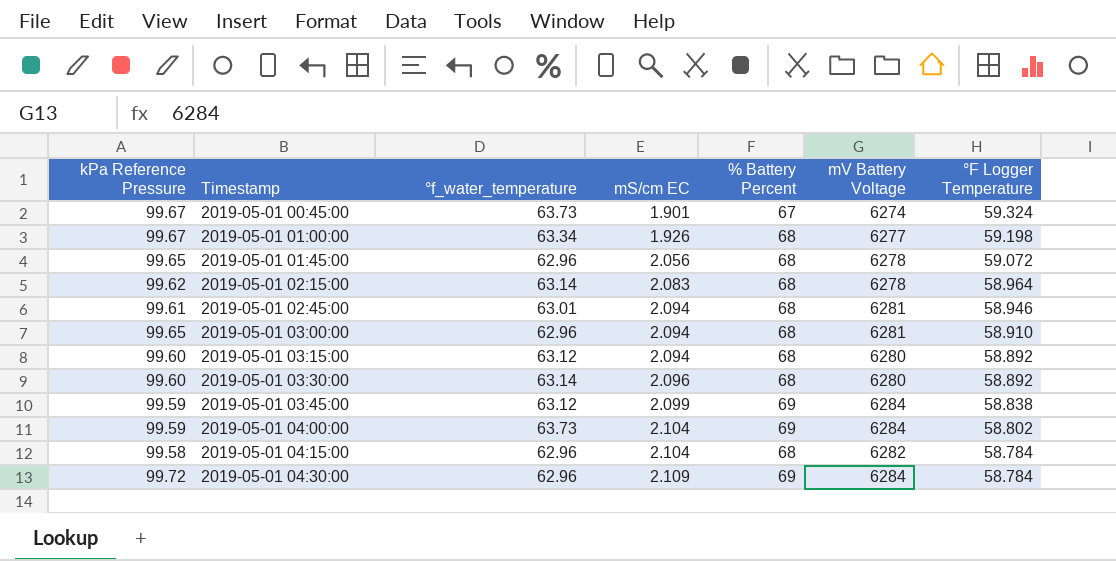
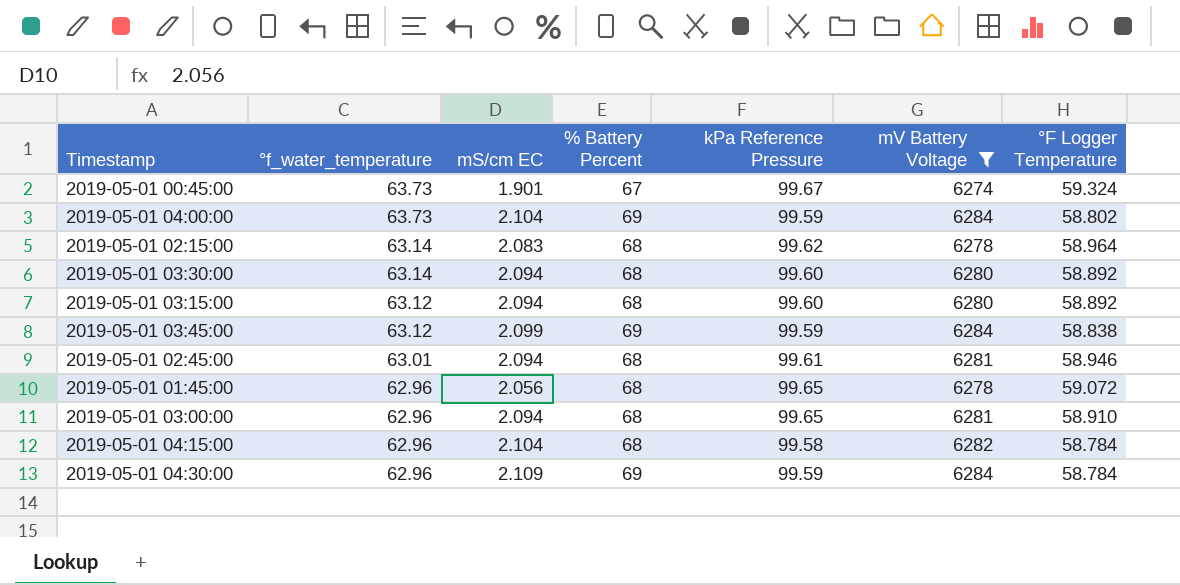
filter: none -> mV Battery Voltage != 6277
row order: Timestamp ascending -> °f_water_temperature descending
column kPa Reference Pressure | position: 1 -> 5
2019-05-01 03:30:00 | mS/cm EC: 2.096 -> 2.094
2019-05-01 04:30:00 | kPa Reference Pressure: 99.72 -> 99.59

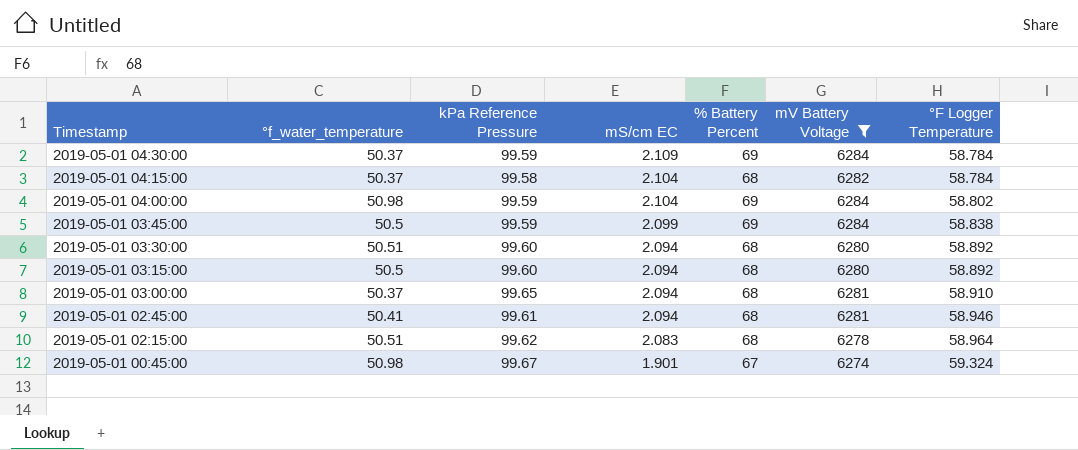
row order: °f_water_temperature descending -> Timestamp descending
column kPa Reference Pressure | position: 5 -> 3
row 2019-05-01 01:45:00: 62.96 | 2.056 | 68 | 99.65 | 6278 | 59.072 -> none
2019-05-01 04:30:00 | °f_water_temperature: 62.96 -> 50.37
2019-05-01 04:15:00 | °f_water_temperature: 62.96 -> 50.37
2019-05-01 04:00:00 | °f_water_temperature: 63.73 -> 50.98
2019-05-01 03:45:00 | °f_water_temperature: 63.12 -> 50.5
2019-05-01 03:30:00 | °f_water_temperature: 63.14 -> 50.51
2019-05-01 03:15:00 | °f_water_temperature: 63.12 -> 50.5
2019-05-01 03:00:00 | °f_water_temperature: 62.96 -> 50.37
2019-05-01 02:45:00 | °f_water_temperature: 63.01 -> 50.41
2019-05-01 02:15:00 | °f_water_temperature: 63.14 -> 50.51
2019-05-01 00:45:00 | °f_water_temperature: 63.73 -> 50.98

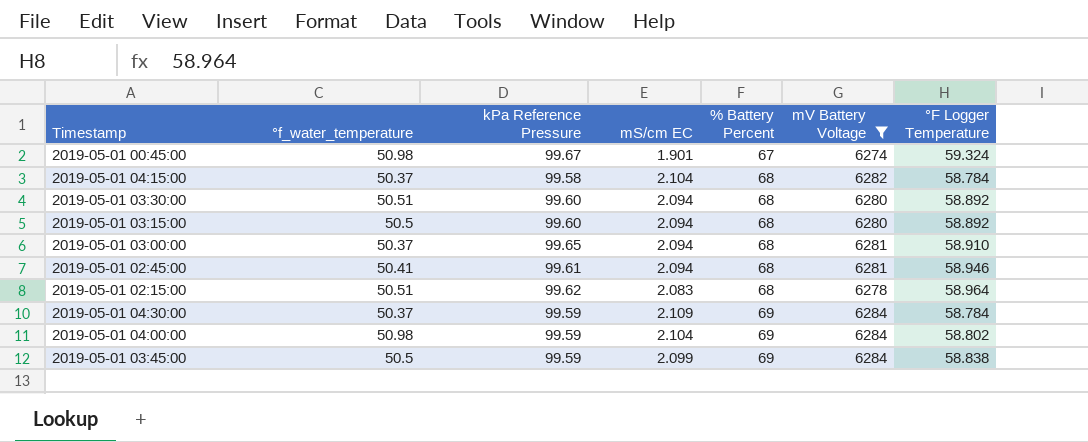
row order: Timestamp descending -> % Battery Percent ascending

